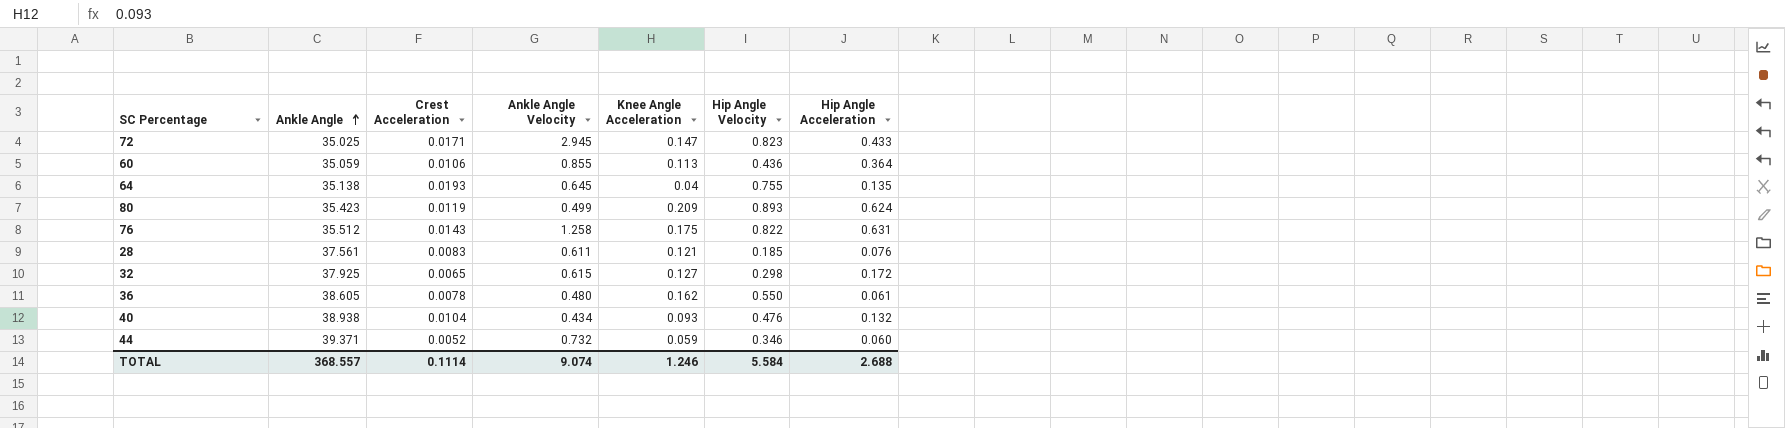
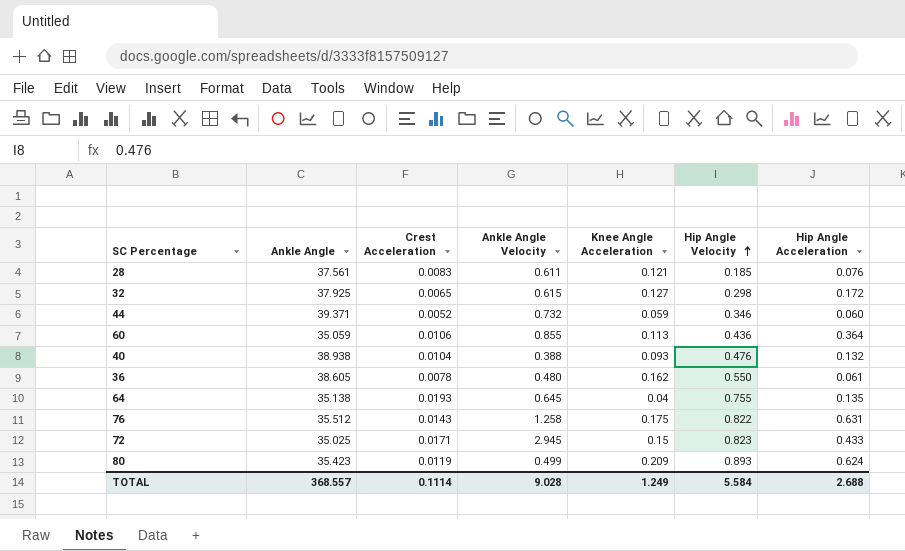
row order: Ankle Angle ascending -> Hip Angle Velocity ascending
40 | Ankle Angle Velocity: 0.434 -> 0.388
72 | Knee Angle Acceleration: 0.147 -> 0.15
TOTAL | Ankle Angle Velocity: 9.074 -> 9.028
TOTAL | Knee Angle Acceleration: 1.246 -> 1.249

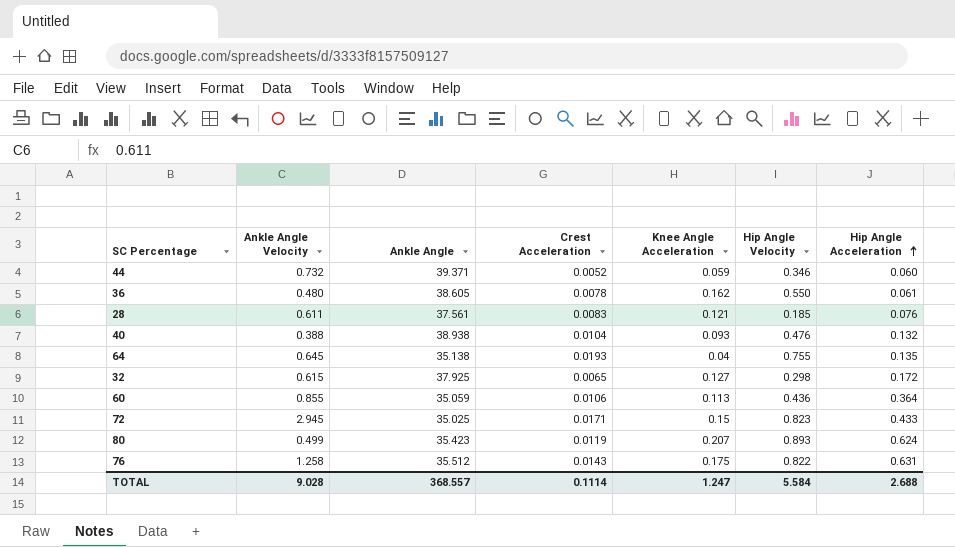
row order: Hip Angle Velocity ascending -> Hip Angle Acceleration ascending
column Ankle Angle Velocity | position: 4 -> 2
80 | Knee Angle Acceleration: 0.209 -> 0.207
TOTAL | Knee Angle Acceleration: 1.249 -> 1.247

